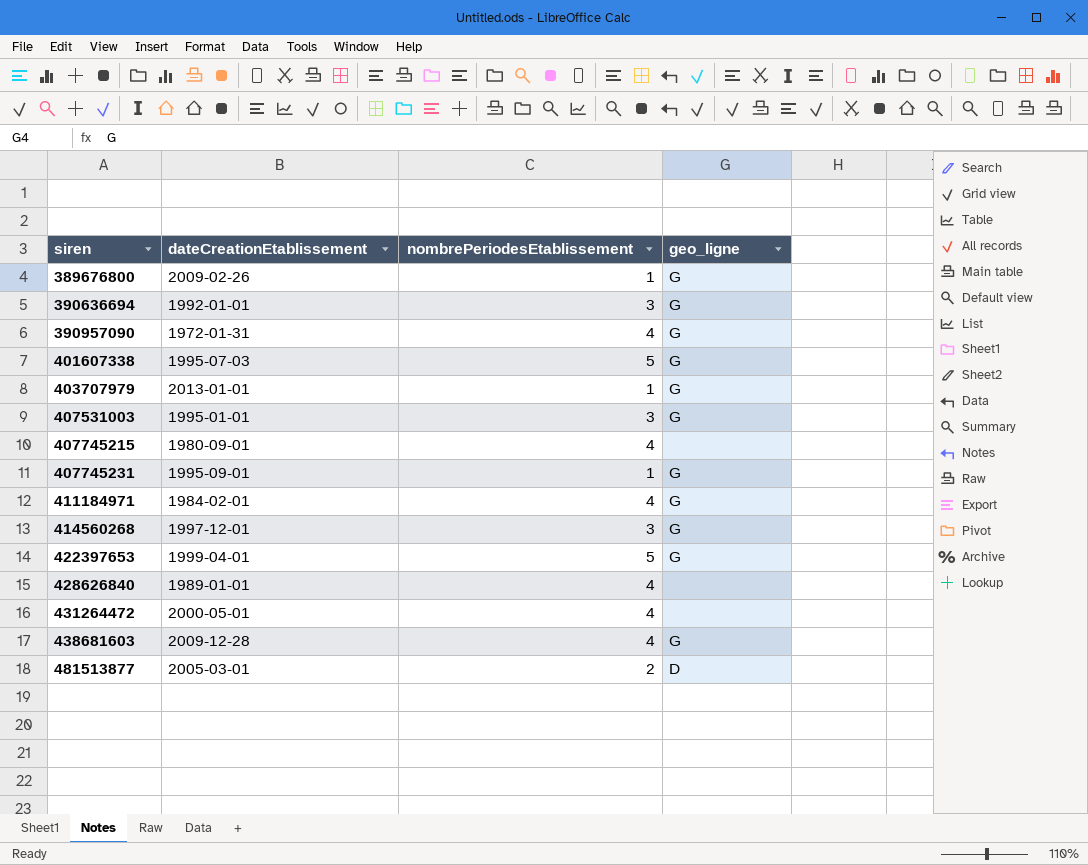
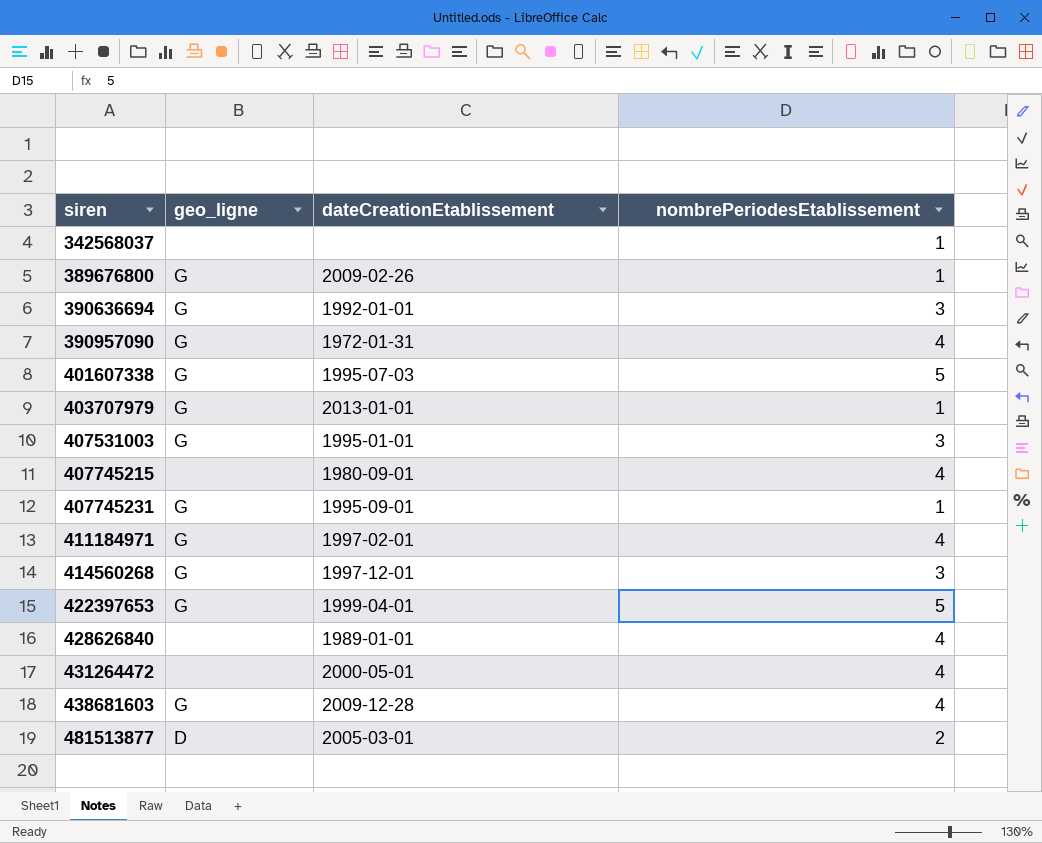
column geo_ligne | position: 4 -> 2
row 342568037: none -> none | none | 1
411184971 | dateCreationEtablissement: 1984-02-01 -> 1997-02-01

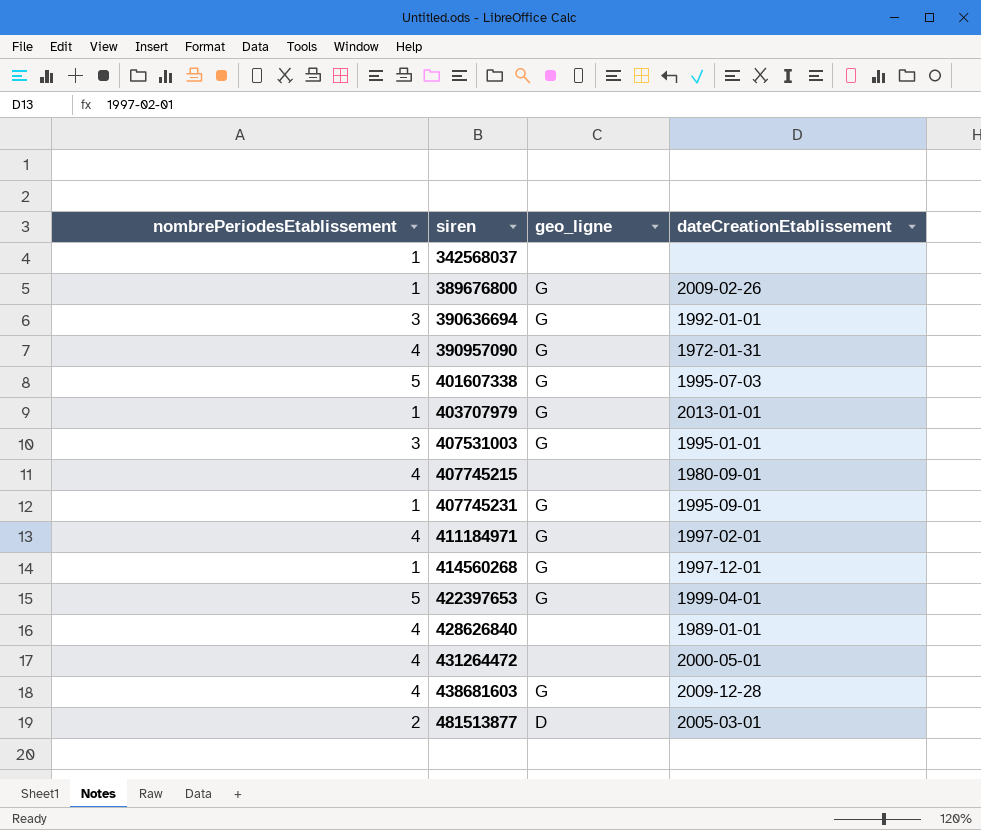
column nombrePeriodesEtablissement | position: 4 -> 1
414560268 | nombrePeriodesEtablissement: 3 -> 1

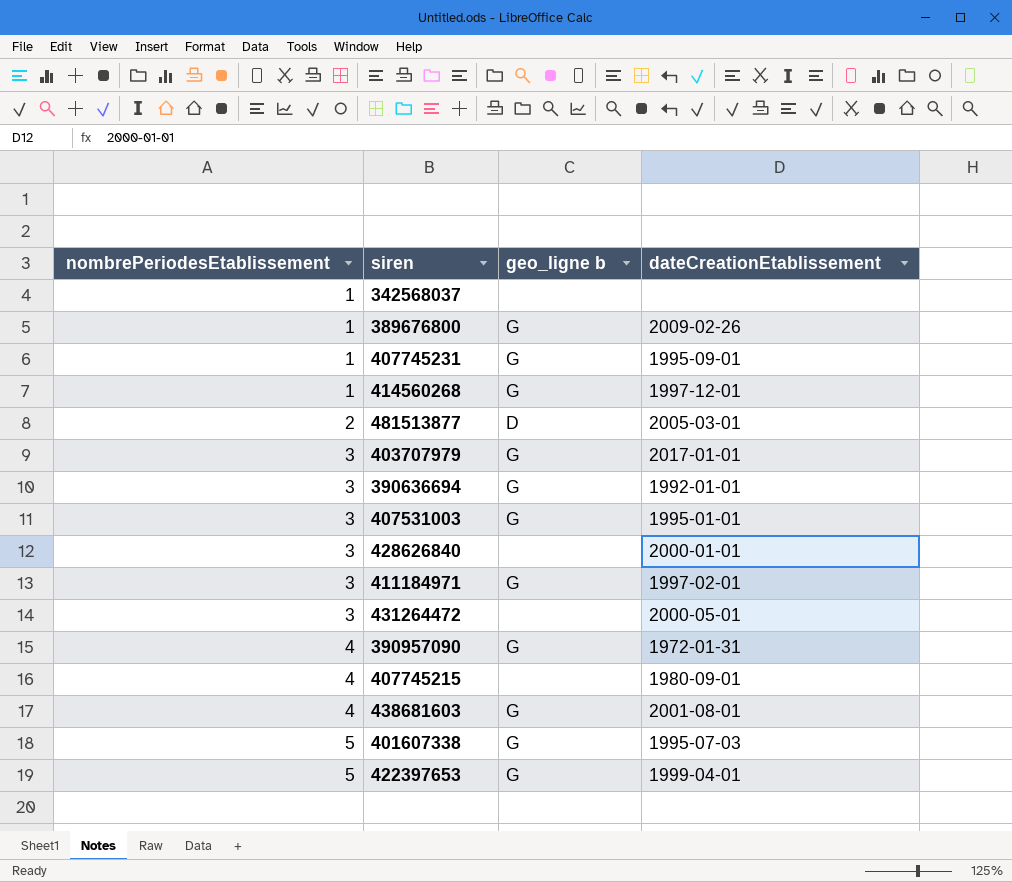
row order: siren ascending -> nombrePeriodesEtablissement ascending
column name: geo_ligne -> geo_ligne b
403707979 | nombrePeriodesEtablissement: 1 -> 3
403707979 | dateCreationEtablissement: 2013-01-01 -> 2017-01-01
428626840 | nombrePeriodesEtablissement: 4 -> 3
428626840 | dateCreationEtablissement: 1989-01-01 -> 2000-01-01
411184971 | nombrePeriodesEtablissement: 4 -> 3
431264472 | nombrePeriodesEtablissement: 4 -> 3
438681603 | dateCreationEtablissement: 2009-12-28 -> 2001-08-01

